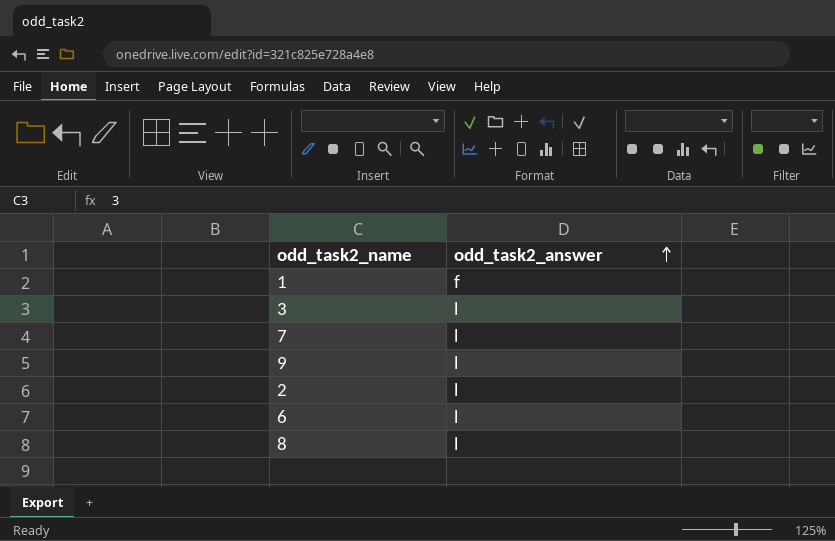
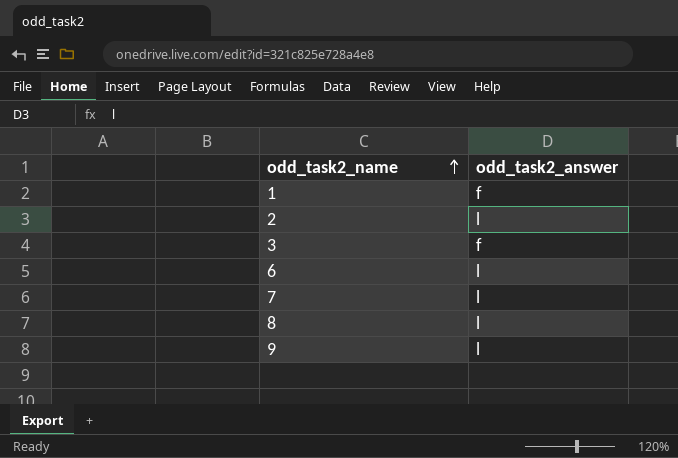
row order: odd_task2_answer ascending -> odd_task2_name ascending
3 | odd_task2_answer: l -> f

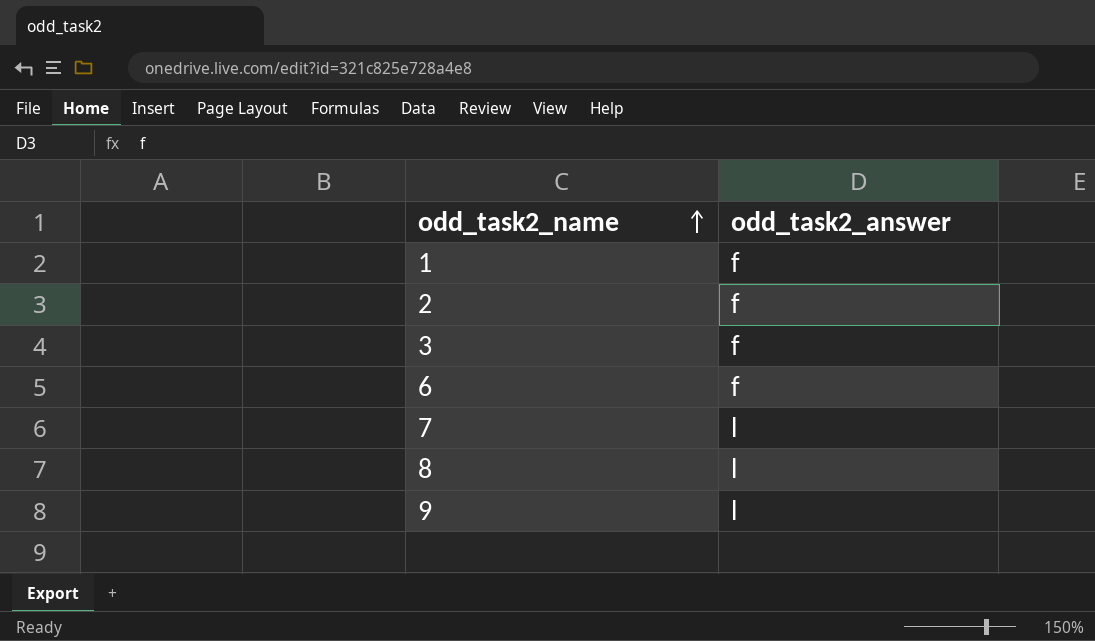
2 | odd_task2_answer: l -> f
6 | odd_task2_answer: l -> f

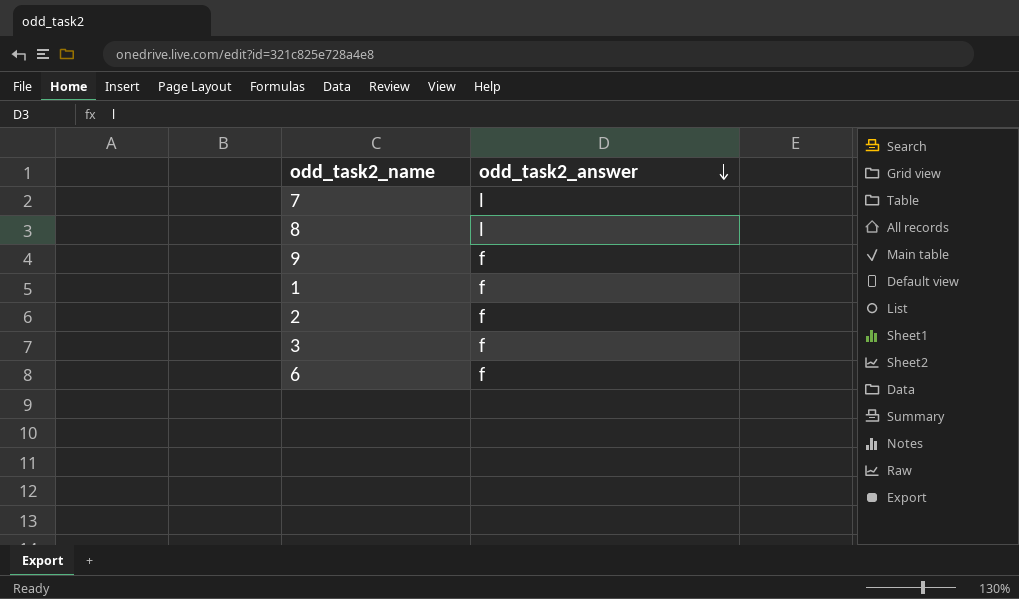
row order: odd_task2_name ascending -> odd_task2_answer descending
9 | odd_task2_answer: l -> f

